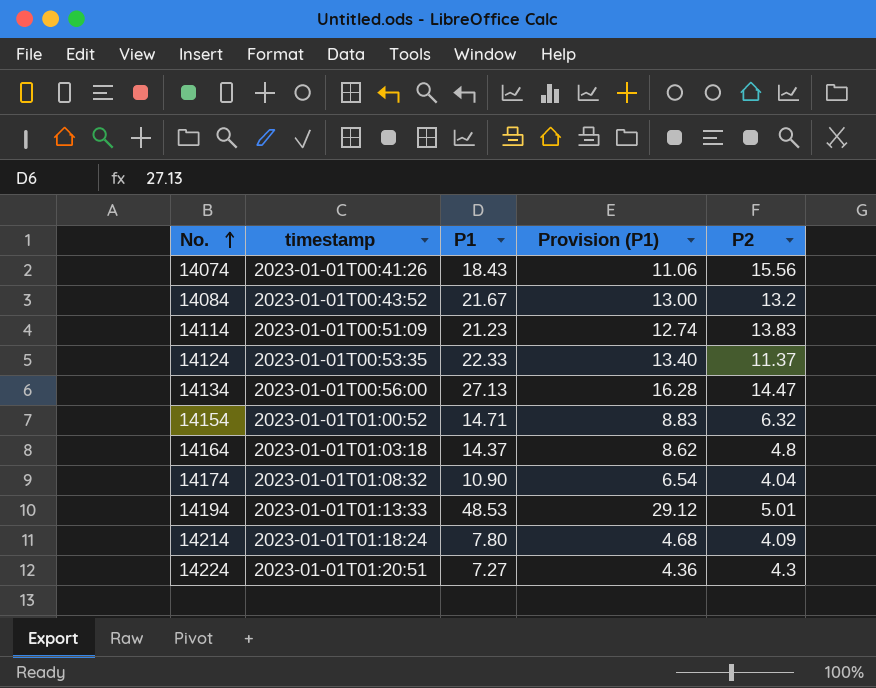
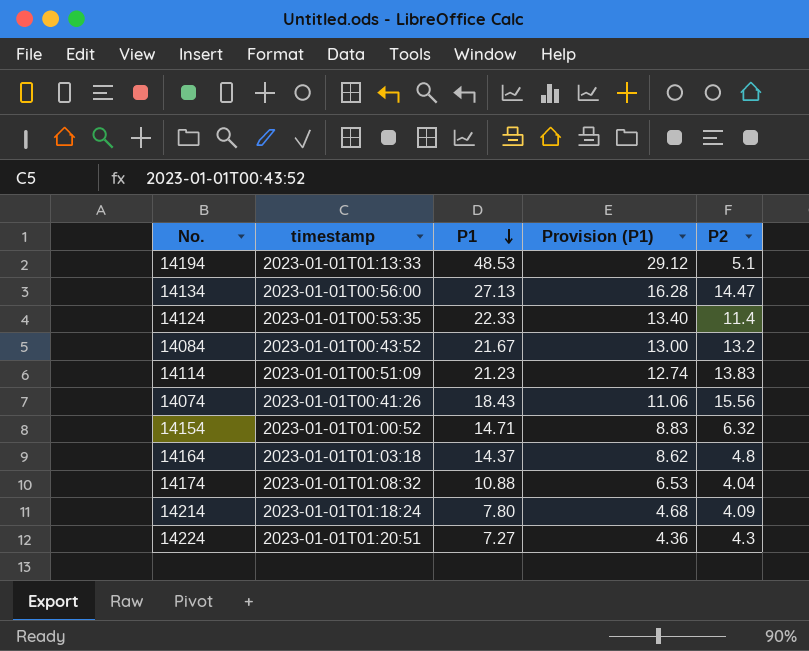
row order: No. ascending -> P1 descending
14194 | P2: 5.01 -> 5.1
14124 | P2: 11.37 -> 11.4
14174 | P1: 10.90 -> 10.88
14174 | Provision (P1): 6.54 -> 6.53

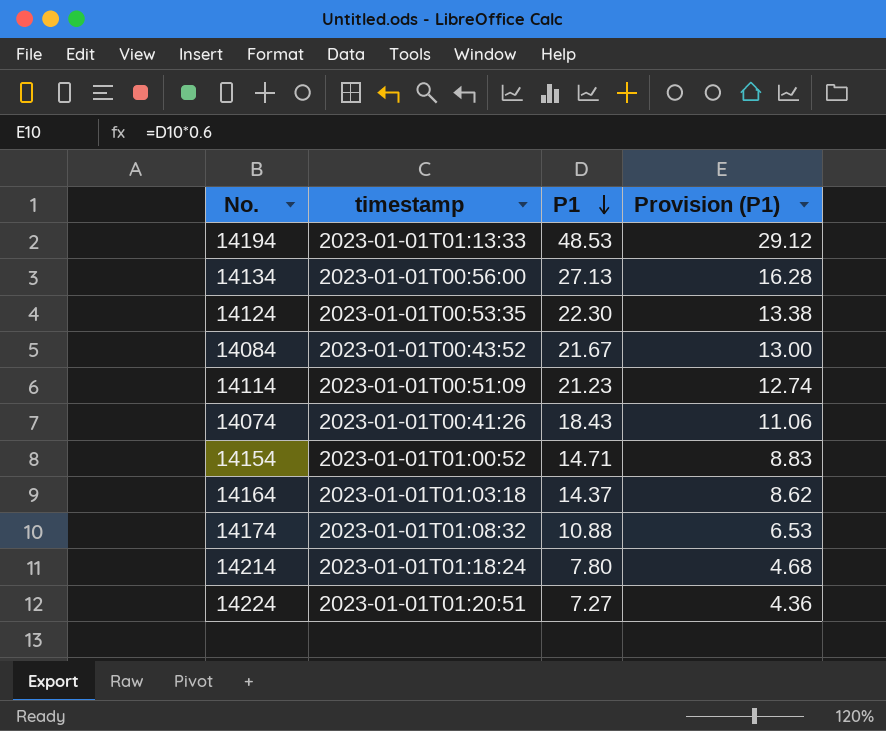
column P2 | position: 5 -> none
14124 | P1: 22.33 -> 22.30
14124 | Provision (P1): 13.40 -> 13.38

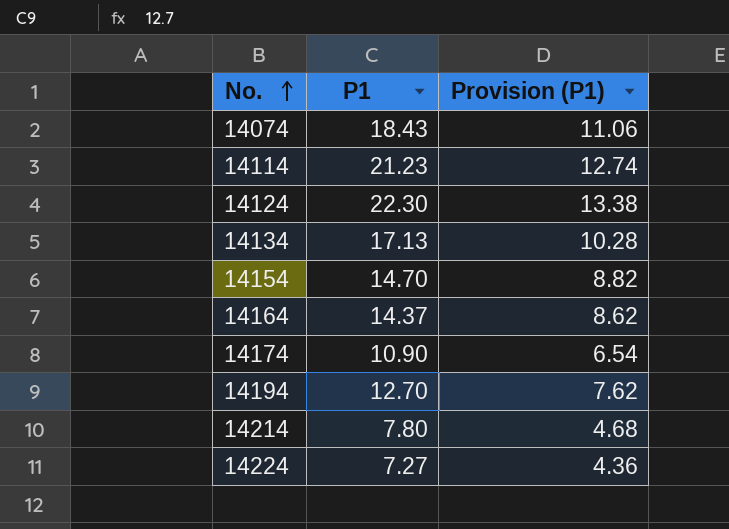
row order: P1 descending -> No. ascending
column timestamp | position: 2 -> none
row 14084: 2023-01-01T00:43:52 | 21.67 | 13.00 -> none
14134 | P1: 27.13 -> 17.13
14134 | Provision (P1): 16.28 -> 10.28
14154 | P1: 14.71 -> 14.70
14154 | Provision (P1): 8.83 -> 8.82
14174 | P1: 10.88 -> 10.90
14174 | Provision (P1): 6.53 -> 6.54
14194 | P1: 48.53 -> 12.70
14194 | Provision (P1): 29.12 -> 7.62

